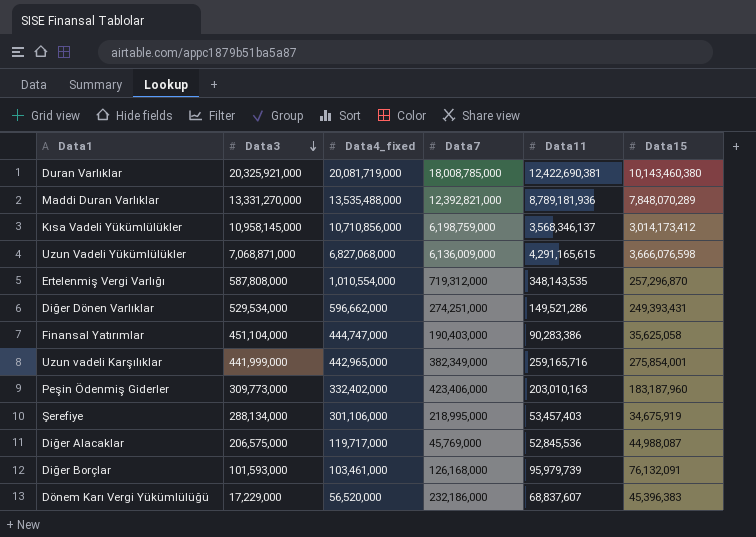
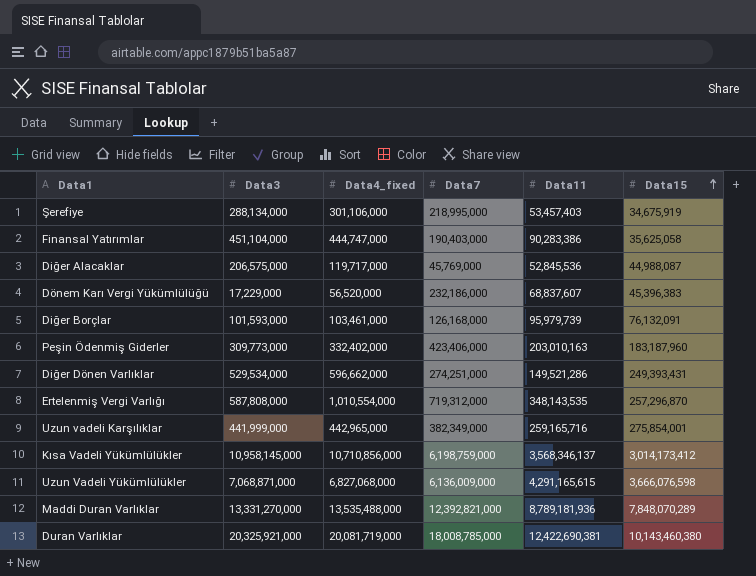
row order: Data3 descending -> Data15 ascending

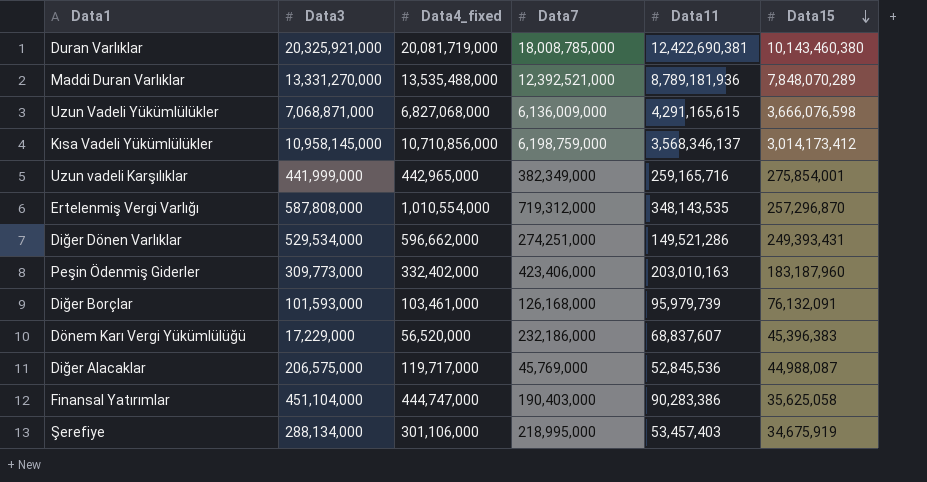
row order: Data15 ascending -> Data15 descending
Maddi Duran Varlıklar | Data7: 12,392,821,000 -> 12,392,521,000

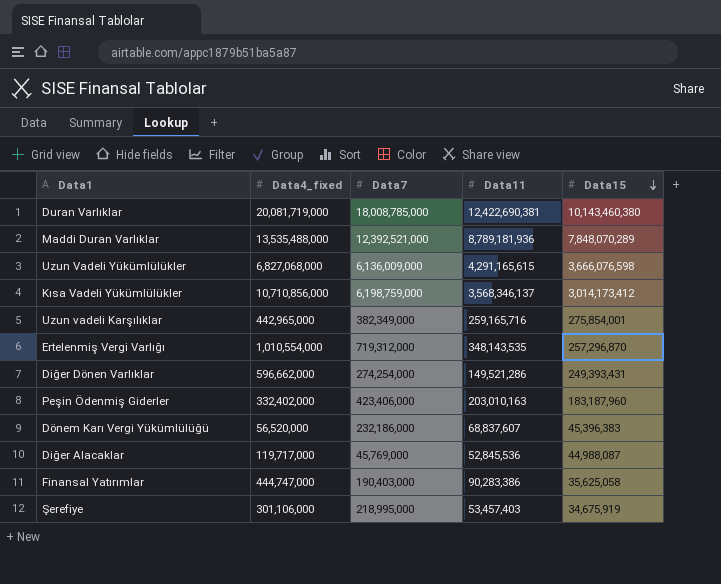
column Data3 | position: 2 -> none
row Diğer Borçlar: 101,593,000 | 103,461,000 | 126,168,000 | 95,979,739 | 76,132,091 -> none
Diğer Dönen Varlıklar | Data7: 274,251,000 -> 274,254,000

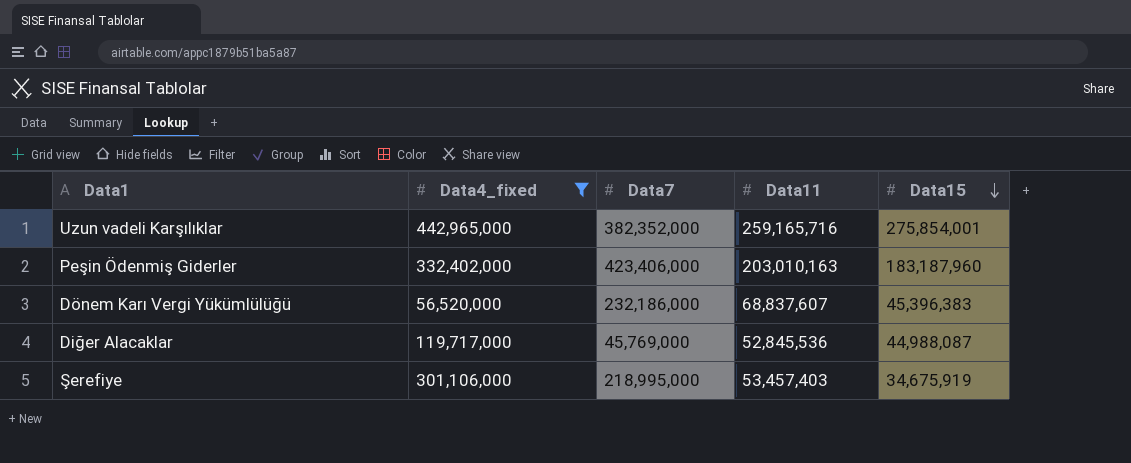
filter: none -> Data4_fixed <= 442,965,000
Uzun vadeli Karşılıklar | Data7: 382,349,000 -> 382,352,000

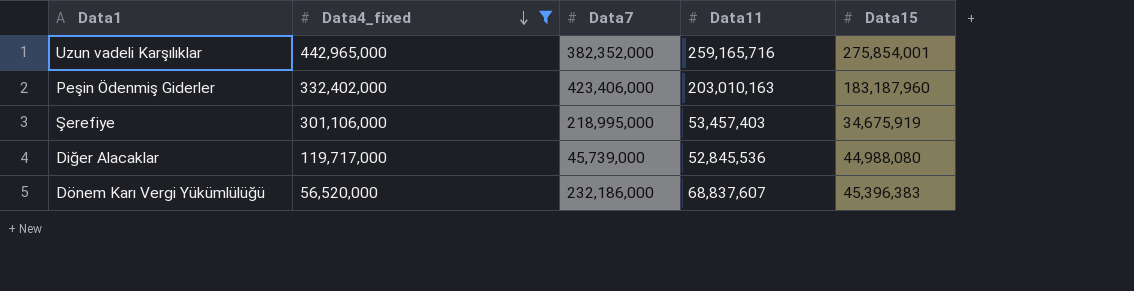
row order: Data15 descending -> Data4_fixed descending
Diğer Alacaklar | Data7: 45,769,000 -> 45,739,000
Diğer Alacaklar | Data15: 44,988,087 -> 44,988,080

